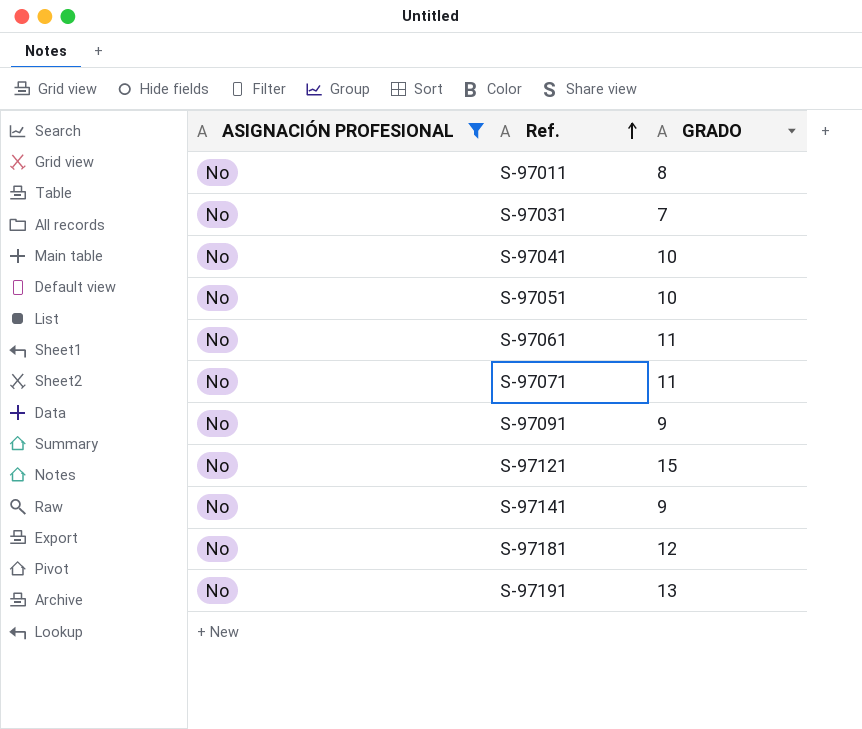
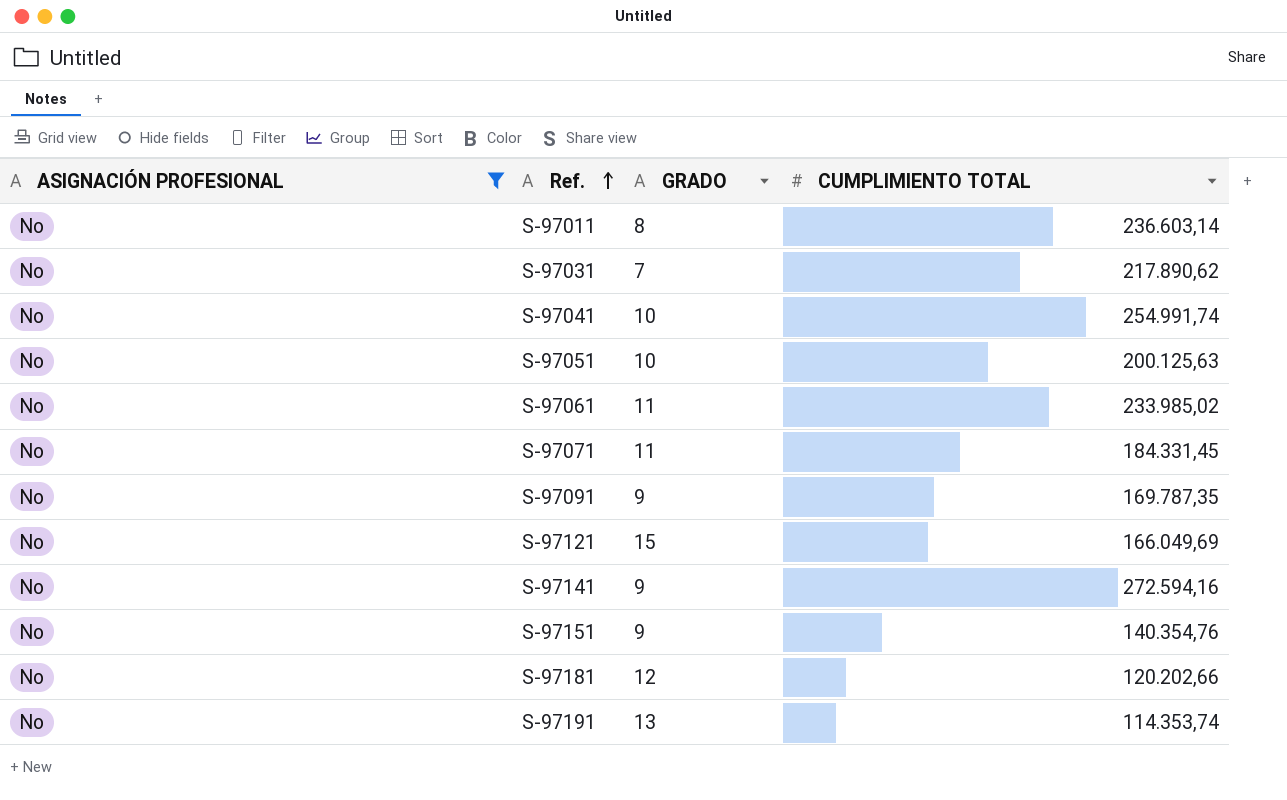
column CUMPLIMIENTO TOTAL | position: none -> 4
row S-97151: none -> No | 9 | 140.354,76

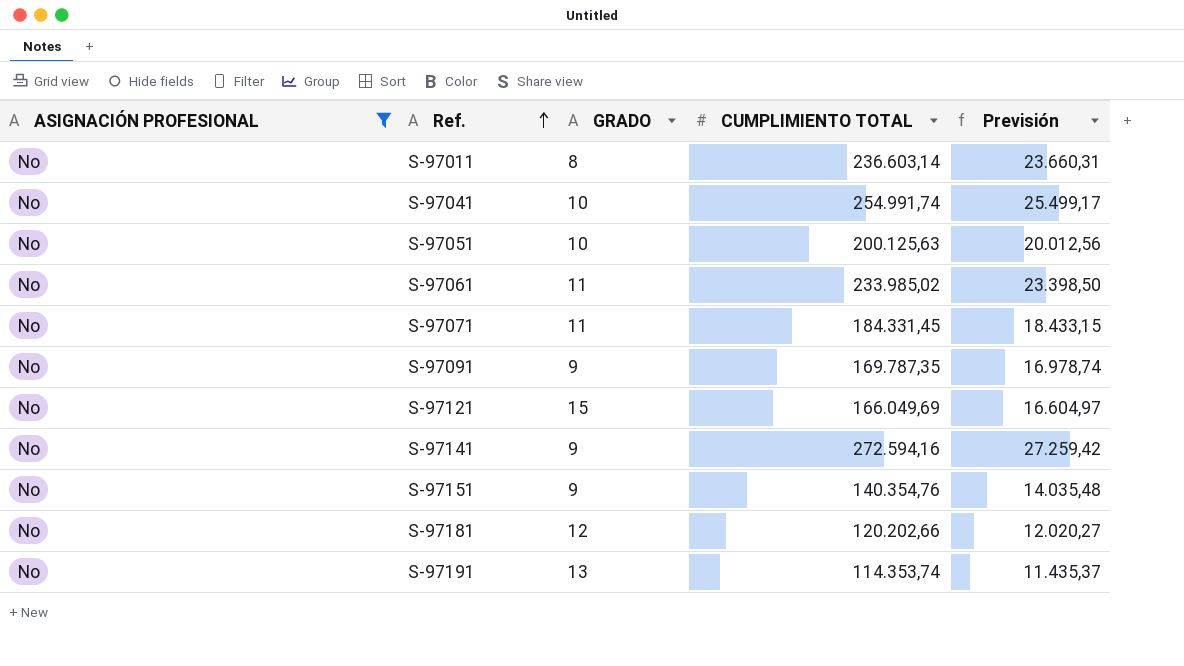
column Previsión | formula: none -> [CUMPLIMIENTO TOTAL] * 0,1
row S-97031: No | 7 | 217.890,62 -> none

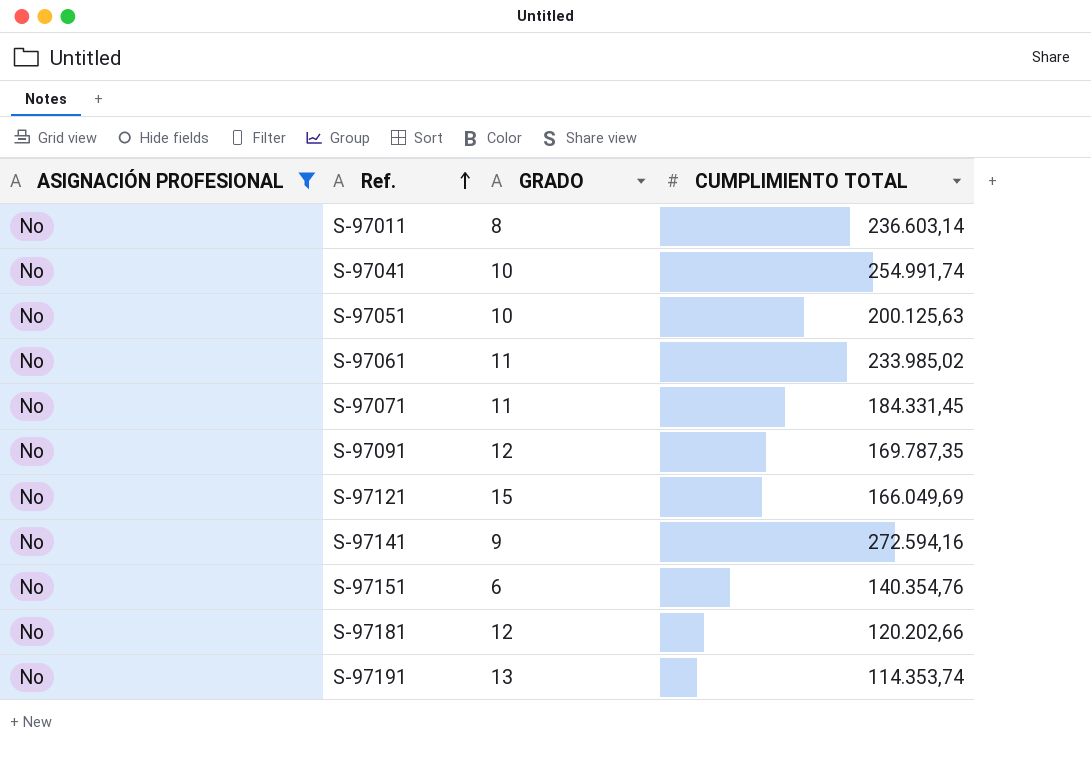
column Previsión | formula: [CUMPLIMIENTO TOTAL] * 0,1 -> none
S-97091 | GRADO: 9 -> 12
S-97151 | GRADO: 9 -> 6

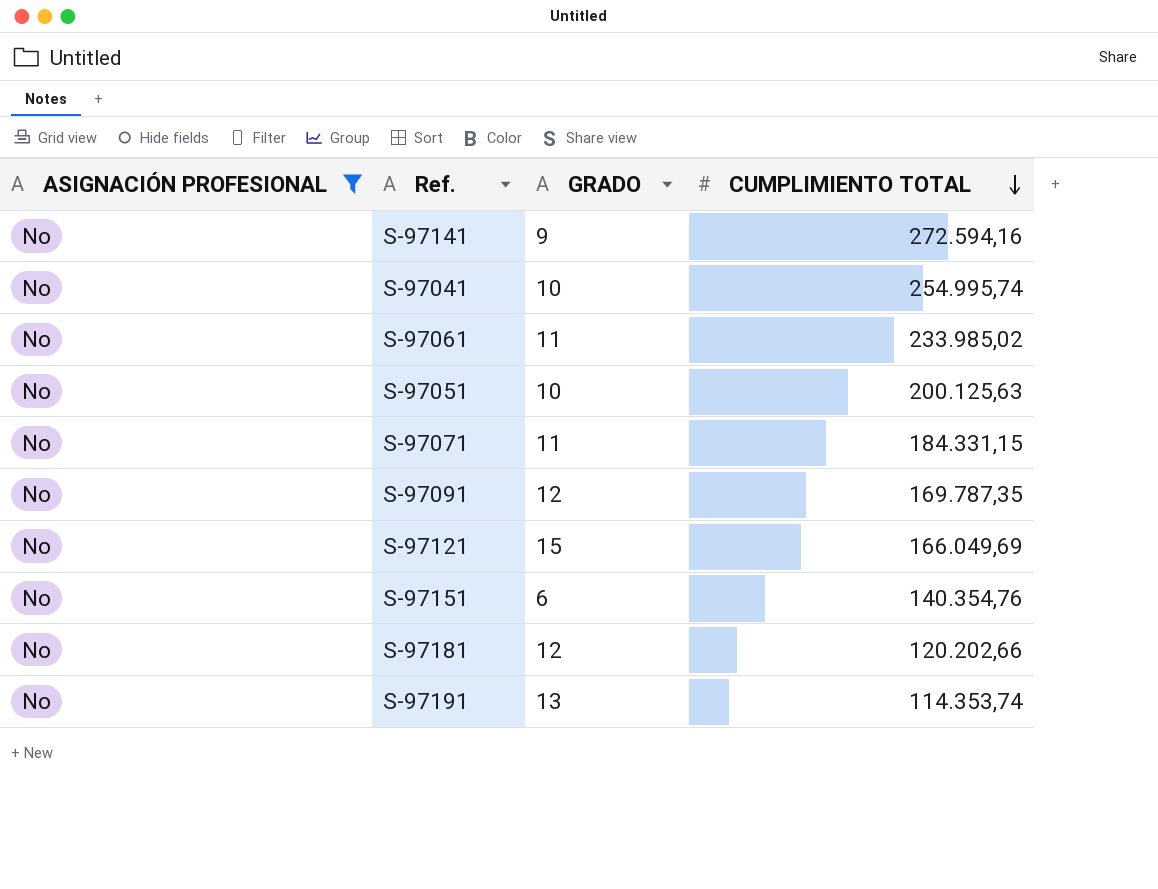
row order: Ref. ascending -> CUMPLIMIENTO TOTAL descending
row S-97011: No | 8 | 236.603,14 -> none
S-97041 | CUMPLIMIENTO TOTAL: 254.991,74 -> 254.995,74
S-97071 | CUMPLIMIENTO TOTAL: 184.331,45 -> 184.331,15

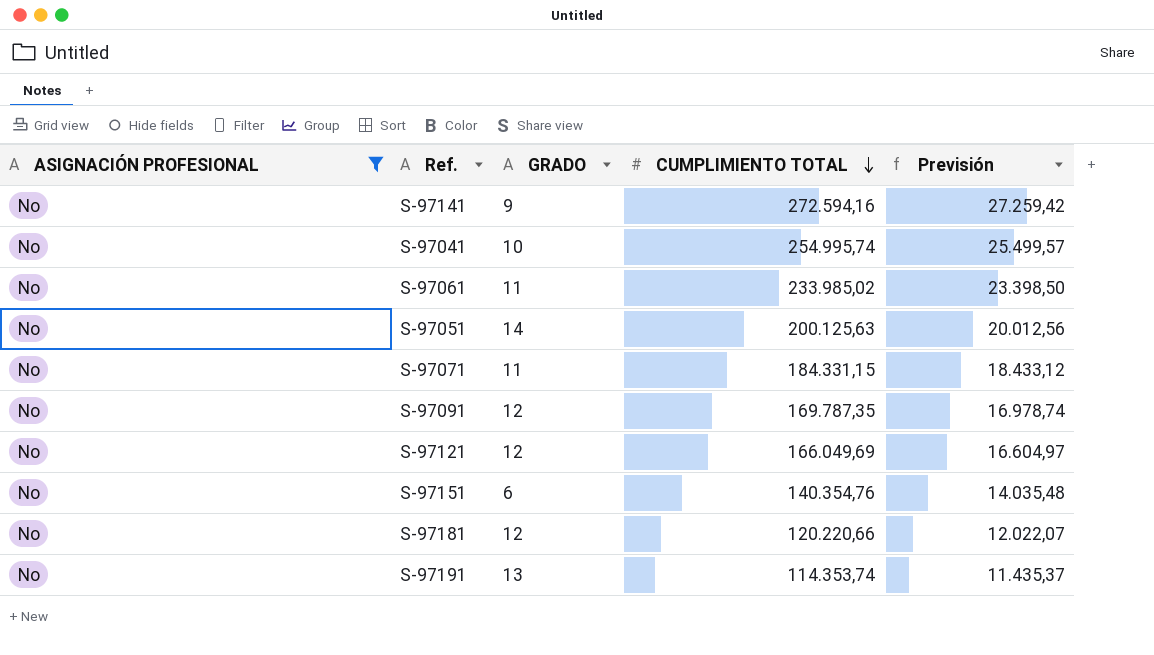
column Previsión | formula: none -> [CUMPLIMIENTO TOTAL] * 0,1
S-97051 | GRADO: 10 -> 14
S-97121 | GRADO: 15 -> 12
S-97181 | CUMPLIMIENTO TOTAL: 120.202,66 -> 120.220,66

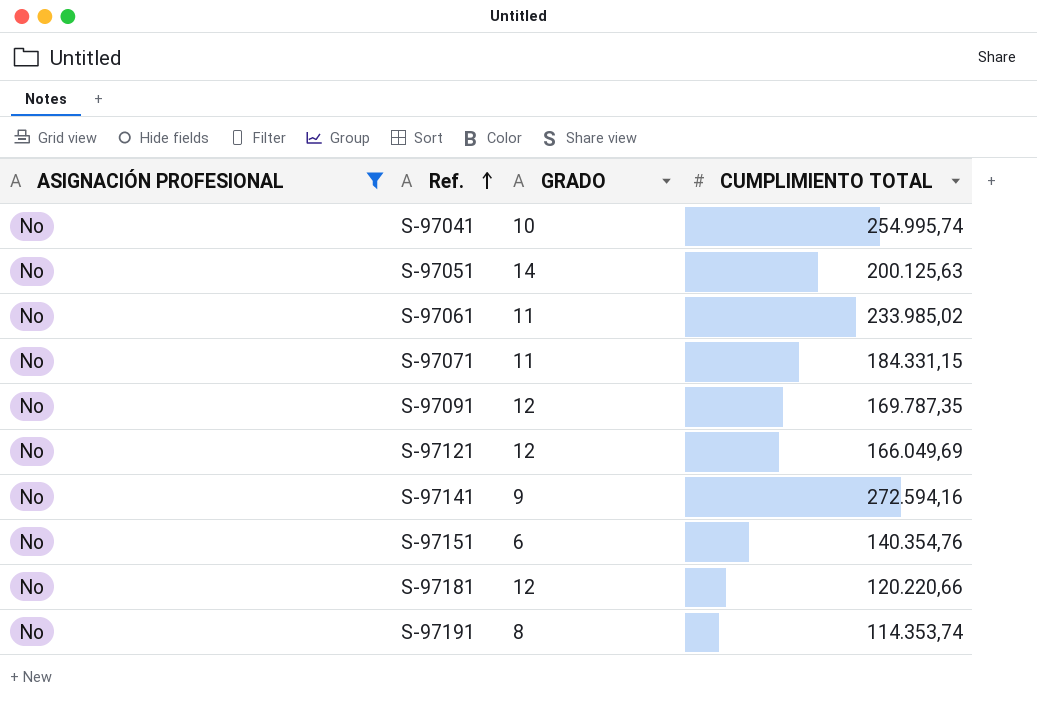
row order: CUMPLIMIENTO TOTAL descending -> Ref. ascending
column Previsión | formula: [CUMPLIMIENTO TOTAL] * 0,1 -> none
S-97191 | GRADO: 13 -> 8

